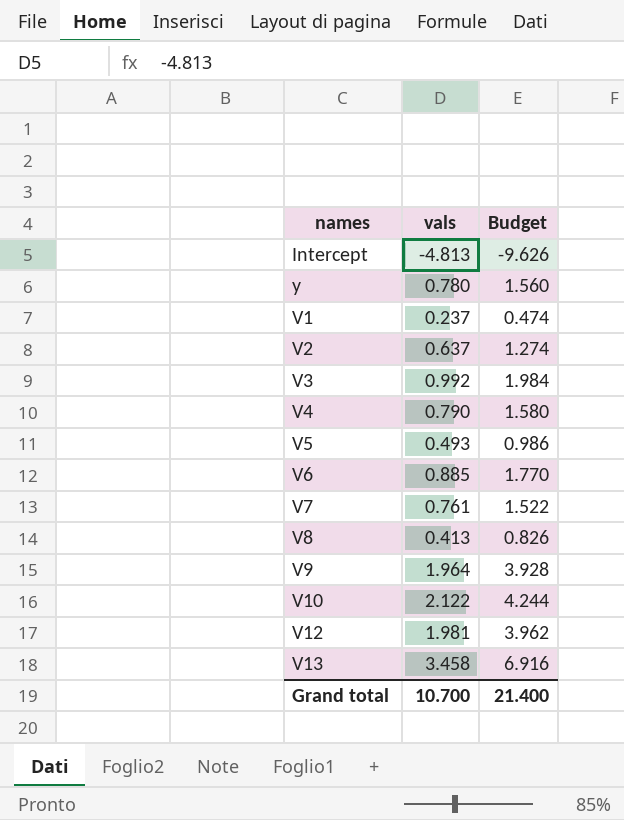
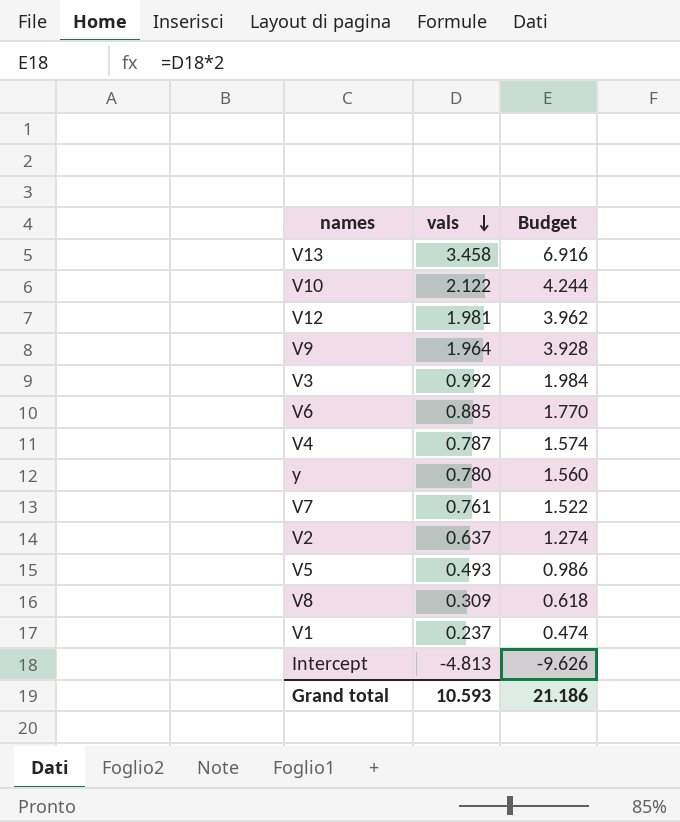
row order: none -> vals descending
V4 | vals: 0.790 -> 0.787
V4 | Budget: 1.580 -> 1.574
V8 | vals: 0.413 -> 0.309
V8 | Budget: 0.826 -> 0.618
Grand total | vals: 10.700 -> 10.593
Grand total | Budget: 21.400 -> 21.186

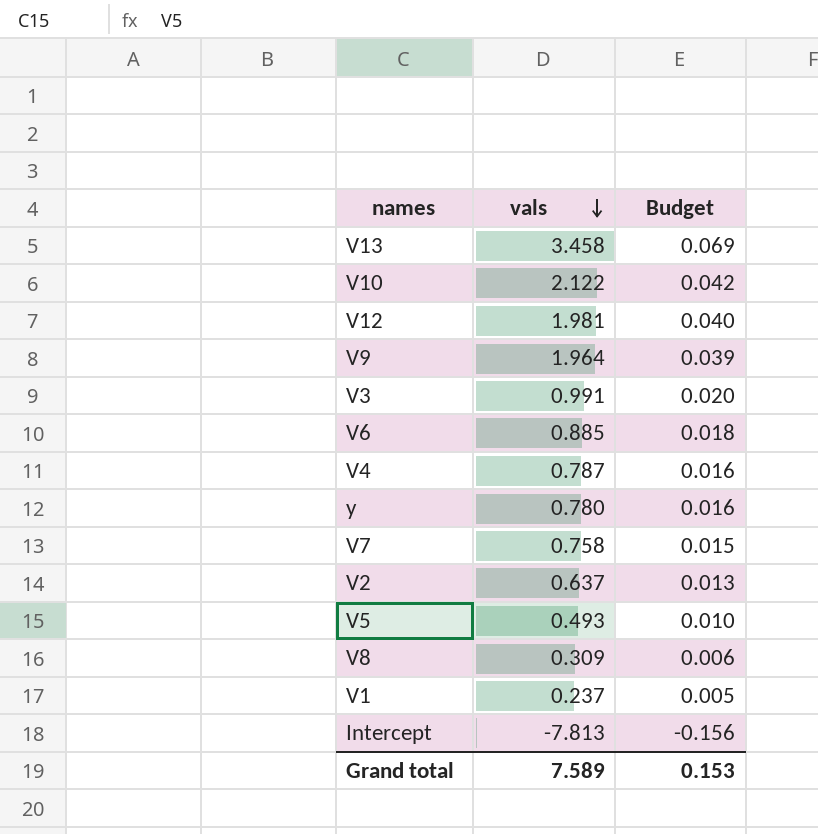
column Budget | formula: [vals] * 2 -> [vals] * 0.02
V3 | vals: 0.992 -> 0.991
V7 | vals: 0.761 -> 0.758
Intercept | vals: -4.813 -> -7.813
Grand total | vals: 10.593 -> 7.589
Grand total | Budget: 21.186 -> 0.153

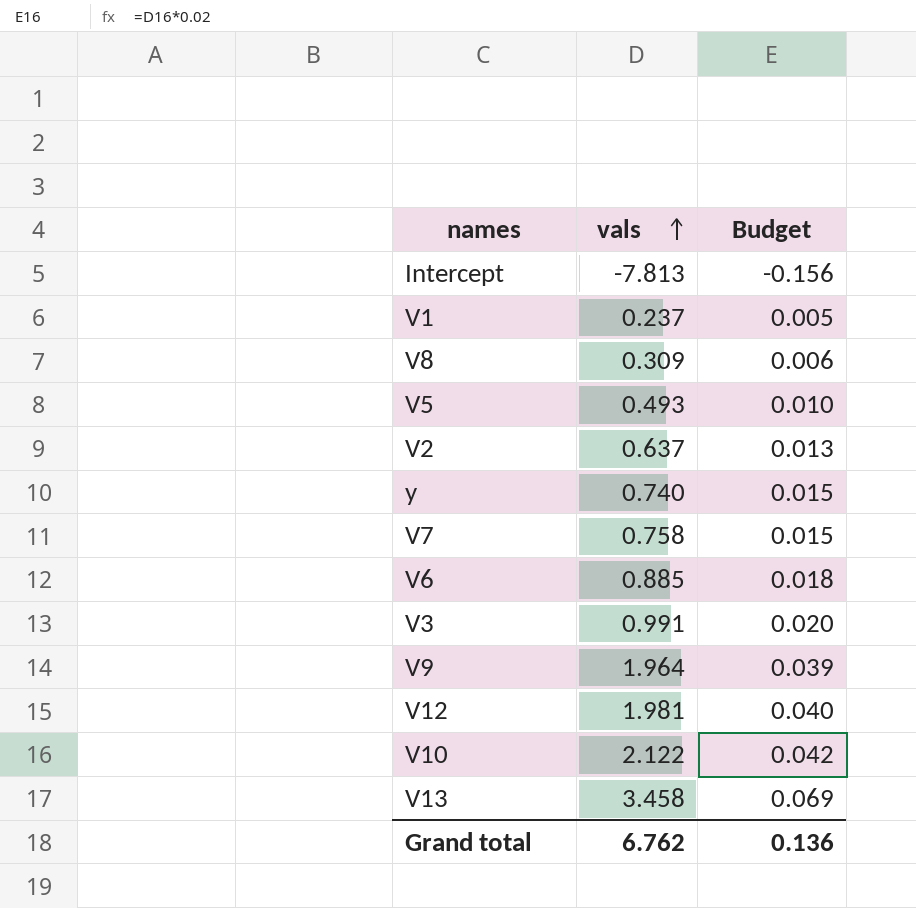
row order: vals descending -> vals ascending
row V4: 0.787 | 0.016 -> none
y | vals: 0.780 -> 0.740
y | Budget: 0.016 -> 0.015
Grand total | vals: 7.589 -> 6.762
Grand total | Budget: 0.153 -> 0.136

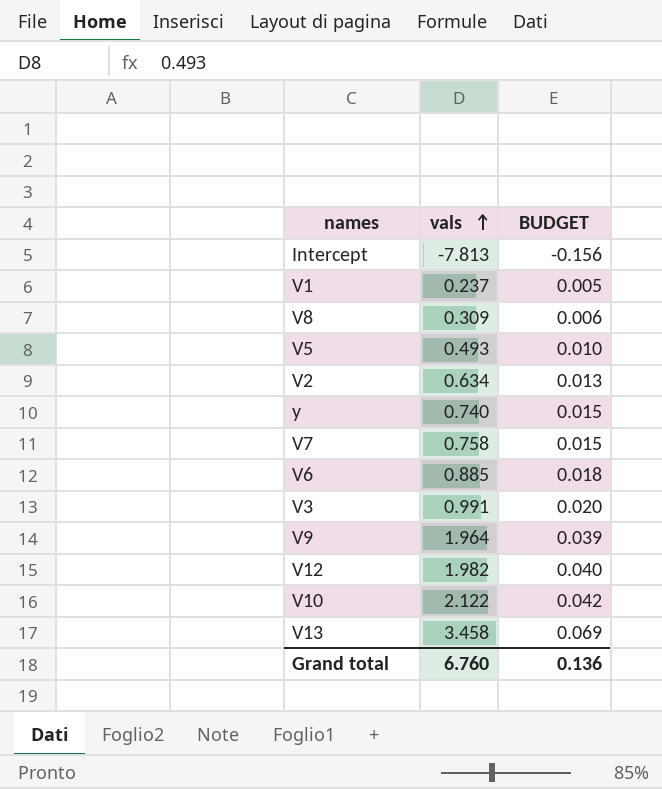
column name: Budget -> BUDGET
V2 | vals: 0.637 -> 0.634
V12 | vals: 1.981 -> 1.982
Grand total | vals: 6.762 -> 6.760

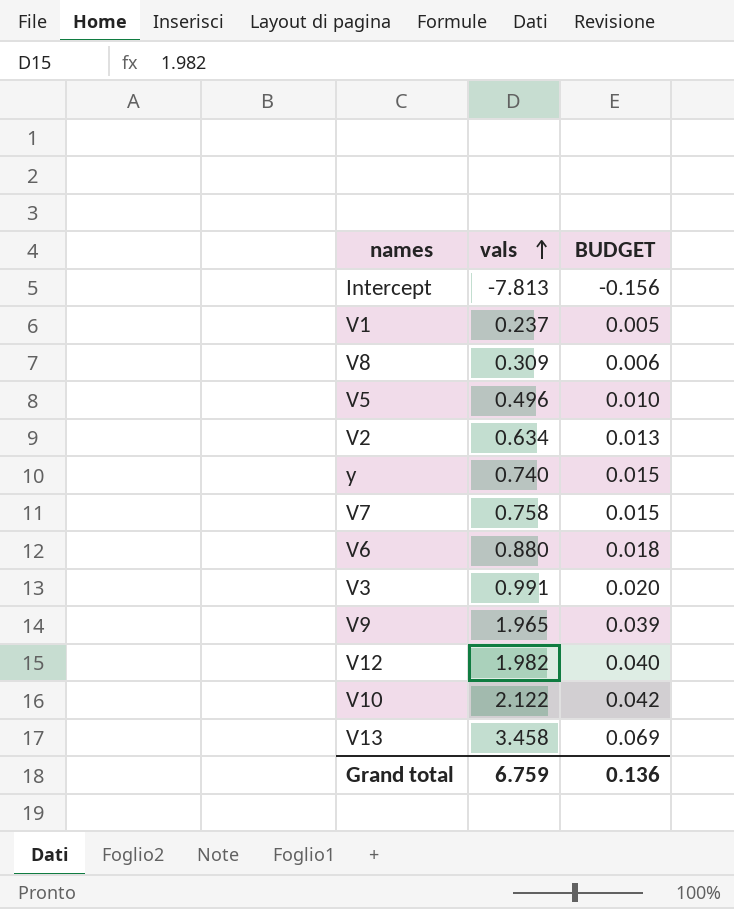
V5 | vals: 0.493 -> 0.496
V6 | vals: 0.885 -> 0.880
V9 | vals: 1.964 -> 1.965
Grand total | vals: 6.760 -> 6.759

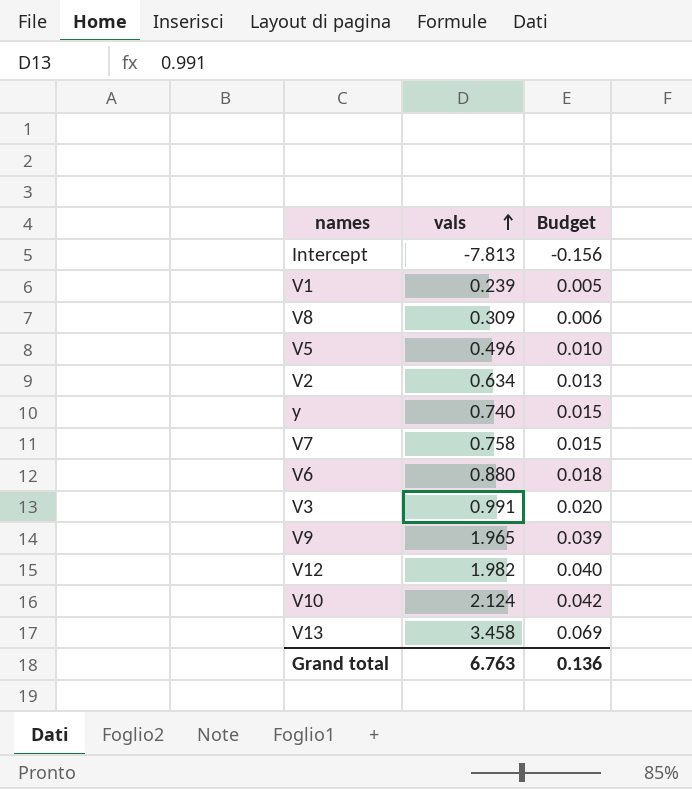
column name: BUDGET -> Budget
V1 | vals: 0.237 -> 0.239
V10 | vals: 2.122 -> 2.124
Grand total | vals: 6.759 -> 6.763

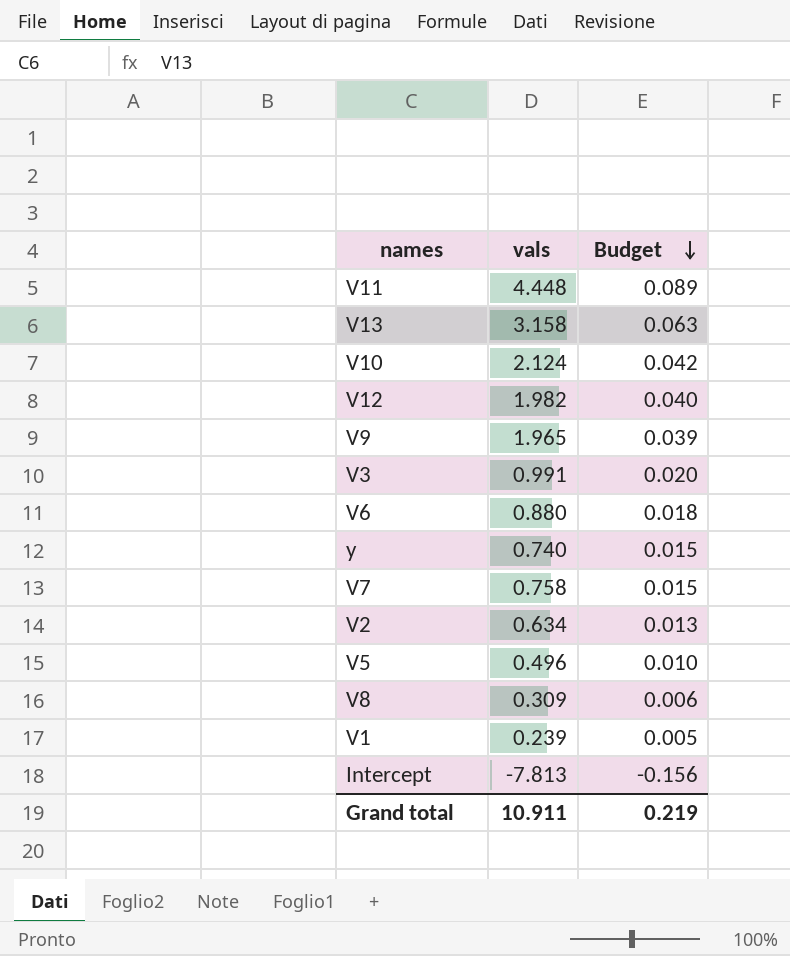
row order: vals ascending -> Budget descending
row V11: none -> 4.448 | 0.089
V13 | vals: 3.458 -> 3.158
V13 | Budget: 0.069 -> 0.063
Grand total | vals: 6.763 -> 10.911
Grand total | Budget: 0.136 -> 0.219

